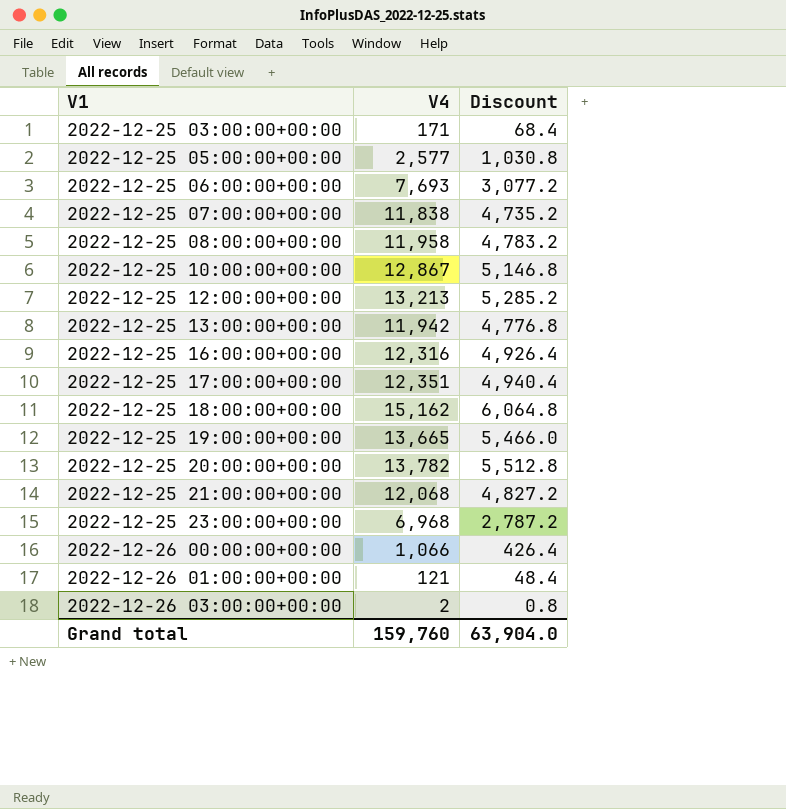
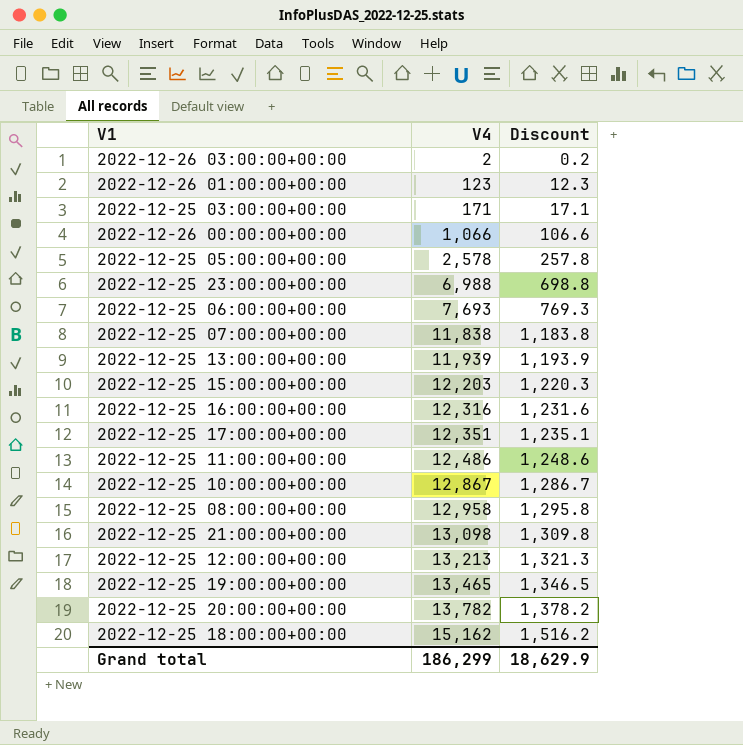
row order: V1 ascending -> V4 ascending
column Discount | formula: [V4] * 0.4 -> [V4] * 0.1
2022-12-26 01:00:00+00:00 | V4: 121 -> 123
2022-12-25 05:00:00+00:00 | V4: 2,577 -> 2,578
2022-12-25 23:00:00+00:00 | V4: 6,968 -> 6,988
2022-12-25 13:00:00+00:00 | V4: 11,942 -> 11,939
row 2022-12-25 15:00:00+00:00: none -> 12,203 | 1,220.3
row 2022-12-25 11:00:00+00:00: none -> 12,486 | 1,248.6
2022-12-25 08:00:00+00:00 | V4: 11,958 -> 12,958
2022-12-25 21:00:00+00:00 | V4: 12,068 -> 13,098
2022-12-25 19:00:00+00:00 | V4: 13,665 -> 13,465
Grand total | V4: 159,760 -> 186,299
Grand total | Discount: 63,904.0 -> 18,629.9

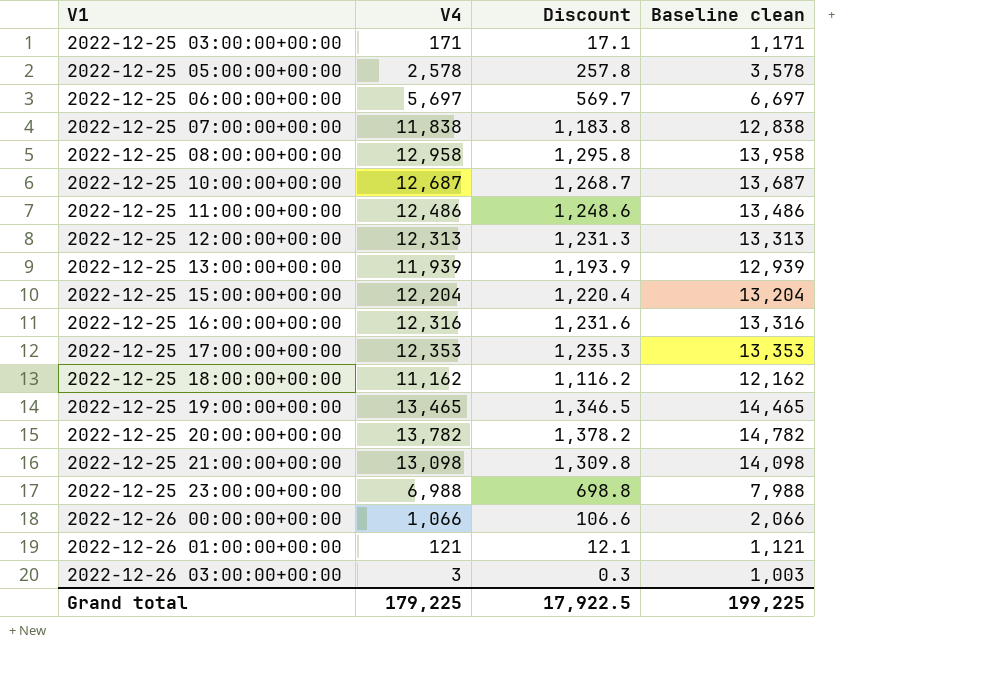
row order: V4 ascending -> V1 ascending
column Baseline clean | formula: none -> [V4] + 1000
2022-12-25 06:00:00+00:00 | V4: 7,693 -> 5,697
2022-12-25 06:00:00+00:00 | Discount: 769.3 -> 569.7
2022-12-25 10:00:00+00:00 | V4: 12,867 -> 12,687
2022-12-25 10:00:00+00:00 | Discount: 1,286.7 -> 1,268.7
2022-12-25 12:00:00+00:00 | V4: 13,213 -> 12,313
2022-12-25 12:00:00+00:00 | Discount: 1,321.3 -> 1,231.3
2022-12-25 15:00:00+00:00 | V4: 12,203 -> 12,204
2022-12-25 15:00:00+00:00 | Discount: 1,220.3 -> 1,220.4
2022-12-25 17:00:00+00:00 | V4: 12,351 -> 12,353
2022-12-25 17:00:00+00:00 | Discount: 1,235.1 -> 1,235.3
2022-12-25 18:00:00+00:00 | V4: 15,162 -> 11,162
2022-12-25 18:00:00+00:00 | Discount: 1,516.2 -> 1,116.2
2022-12-26 01:00:00+00:00 | V4: 123 -> 121
2022-12-26 01:00:00+00:00 | Discount: 12.3 -> 12.1
2022-12-26 03:00:00+00:00 | V4: 2 -> 3
2022-12-26 03:00:00+00:00 | Discount: 0.2 -> 0.3
Grand total | V4: 186,299 -> 179,225
Grand total | Discount: 18,629.9 -> 17,922.5

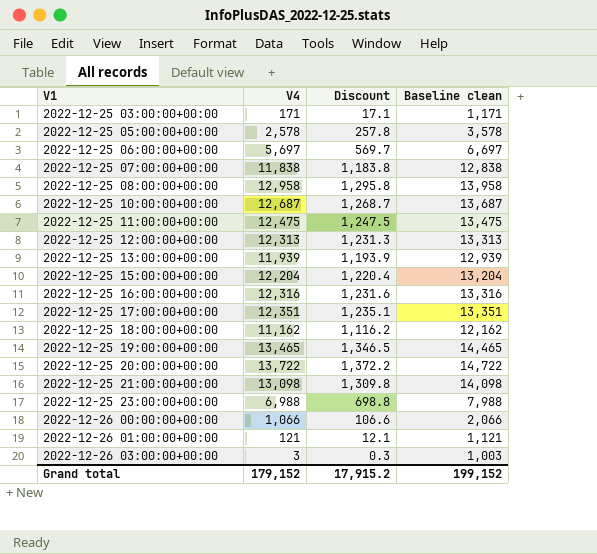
2022-12-25 11:00:00+00:00 | V4: 12,486 -> 12,475
2022-12-25 11:00:00+00:00 | Discount: 1,248.6 -> 1,247.5
2022-12-25 11:00:00+00:00 | Baseline clean: 13,486 -> 13,475
2022-12-25 17:00:00+00:00 | V4: 12,353 -> 12,351
2022-12-25 17:00:00+00:00 | Discount: 1,235.3 -> 1,235.1
2022-12-25 17:00:00+00:00 | Baseline clean: 13,353 -> 13,351
2022-12-25 20:00:00+00:00 | V4: 13,782 -> 13,722
2022-12-25 20:00:00+00:00 | Discount: 1,378.2 -> 1,372.2
2022-12-25 20:00:00+00:00 | Baseline clean: 14,782 -> 14,722
Grand total | V4: 179,225 -> 179,152
Grand total | Discount: 17,922.5 -> 17,915.2
Grand total | Baseline clean: 199,225 -> 199,152

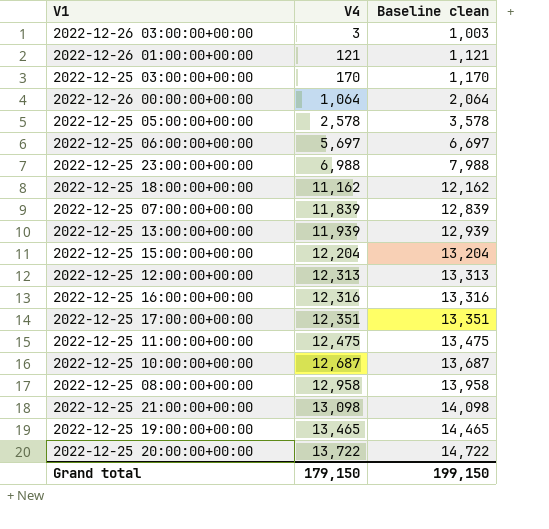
row order: V1 ascending -> V4 ascending
column Discount | formula: [V4] * 0.1 -> none
2022-12-25 03:00:00+00:00 | V4: 171 -> 170
2022-12-25 03:00:00+00:00 | Baseline clean: 1,171 -> 1,170
2022-12-26 00:00:00+00:00 | V4: 1,066 -> 1,064
2022-12-26 00:00:00+00:00 | Baseline clean: 2,066 -> 2,064
2022-12-25 07:00:00+00:00 | V4: 11,838 -> 11,839
2022-12-25 07:00:00+00:00 | Baseline clean: 12,838 -> 12,839
Grand total | V4: 179,152 -> 179,150
Grand total | Baseline clean: 199,152 -> 199,150

